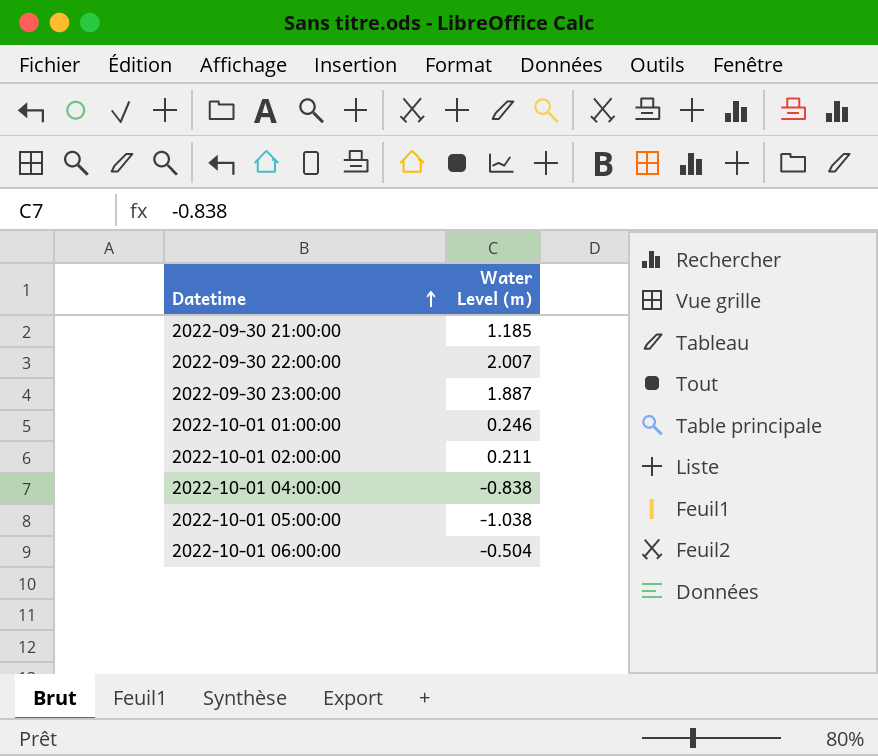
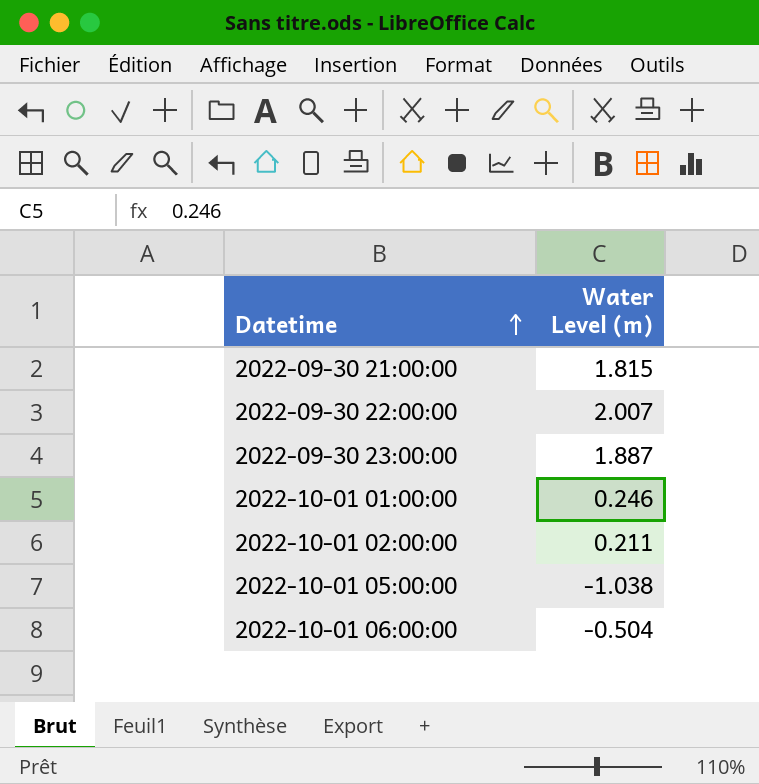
row 2022-10-01 04:00:00: -0.838 -> none
2022-09-30 21:00:00 | Water Level (m): 1.185 -> 1.815

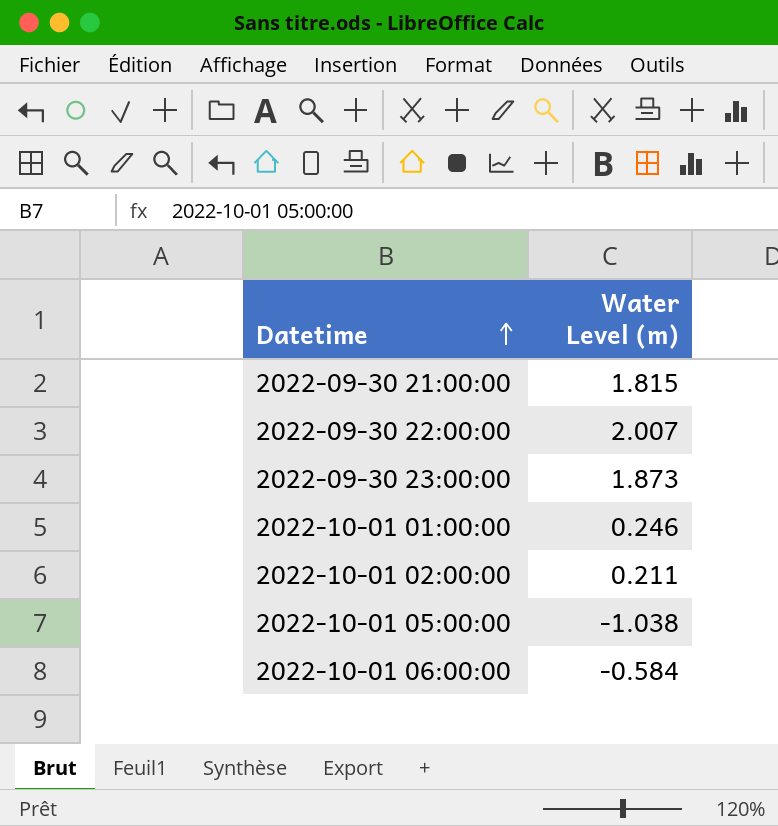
2022-09-30 23:00:00 | Water Level (m): 1.887 -> 1.873
2022-10-01 06:00:00 | Water Level (m): -0.504 -> -0.584

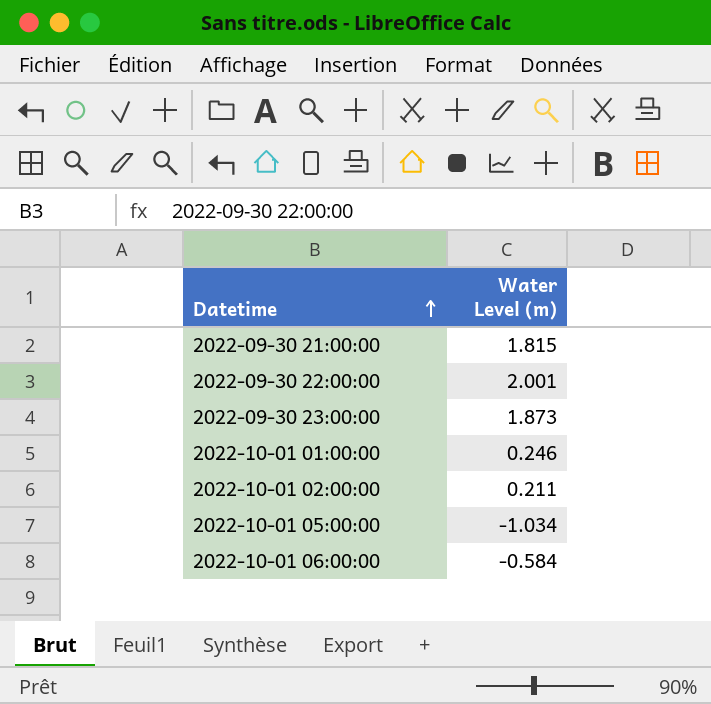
2022-09-30 22:00:00 | Water Level (m): 2.007 -> 2.001
2022-10-01 05:00:00 | Water Level (m): -1.038 -> -1.034

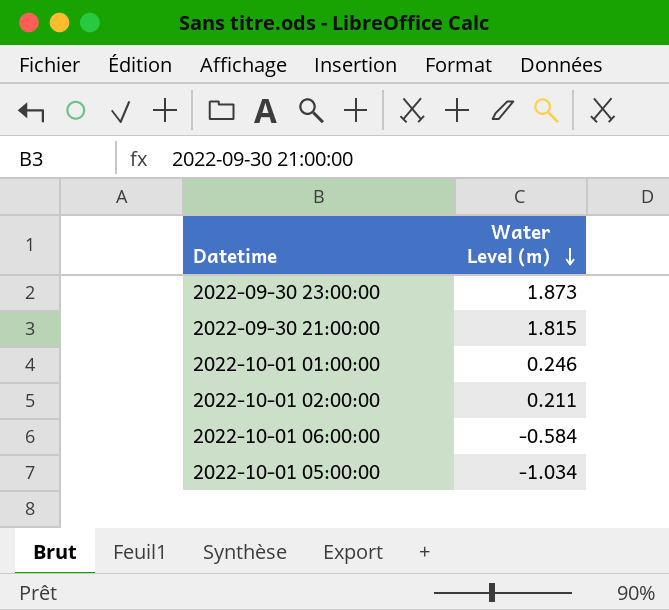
row order: Datetime ascending -> Water Level (m) descending
row 2022-09-30 22:00:00: 2.001 -> none

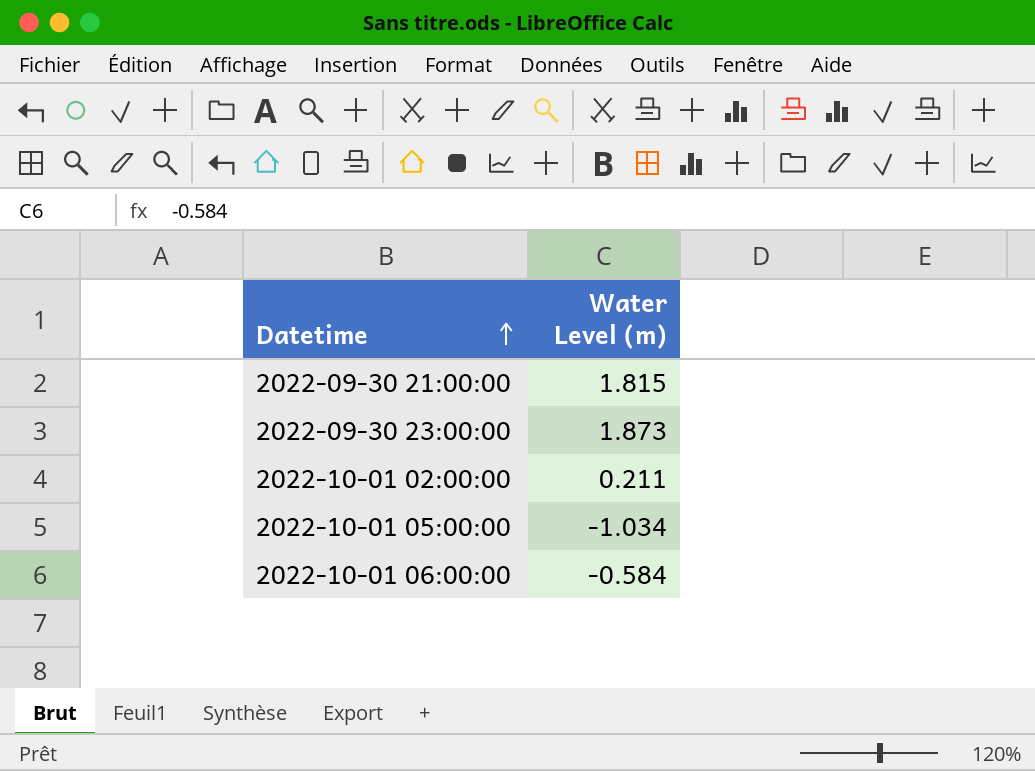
row order: Water Level (m) descending -> Datetime ascending
row 2022-10-01 01:00:00: 0.246 -> none

